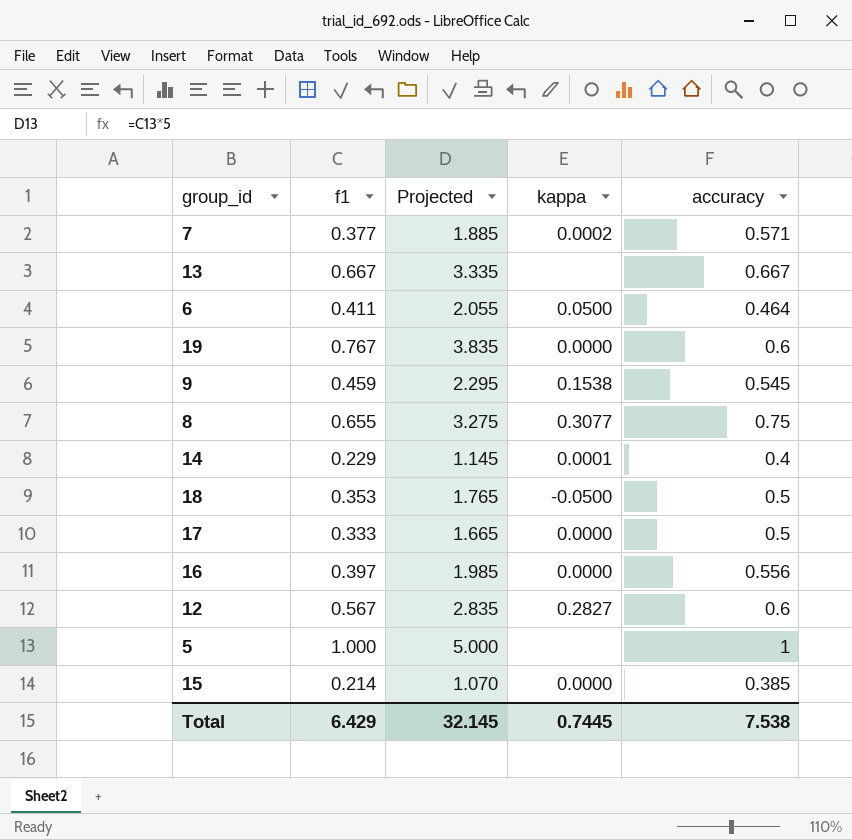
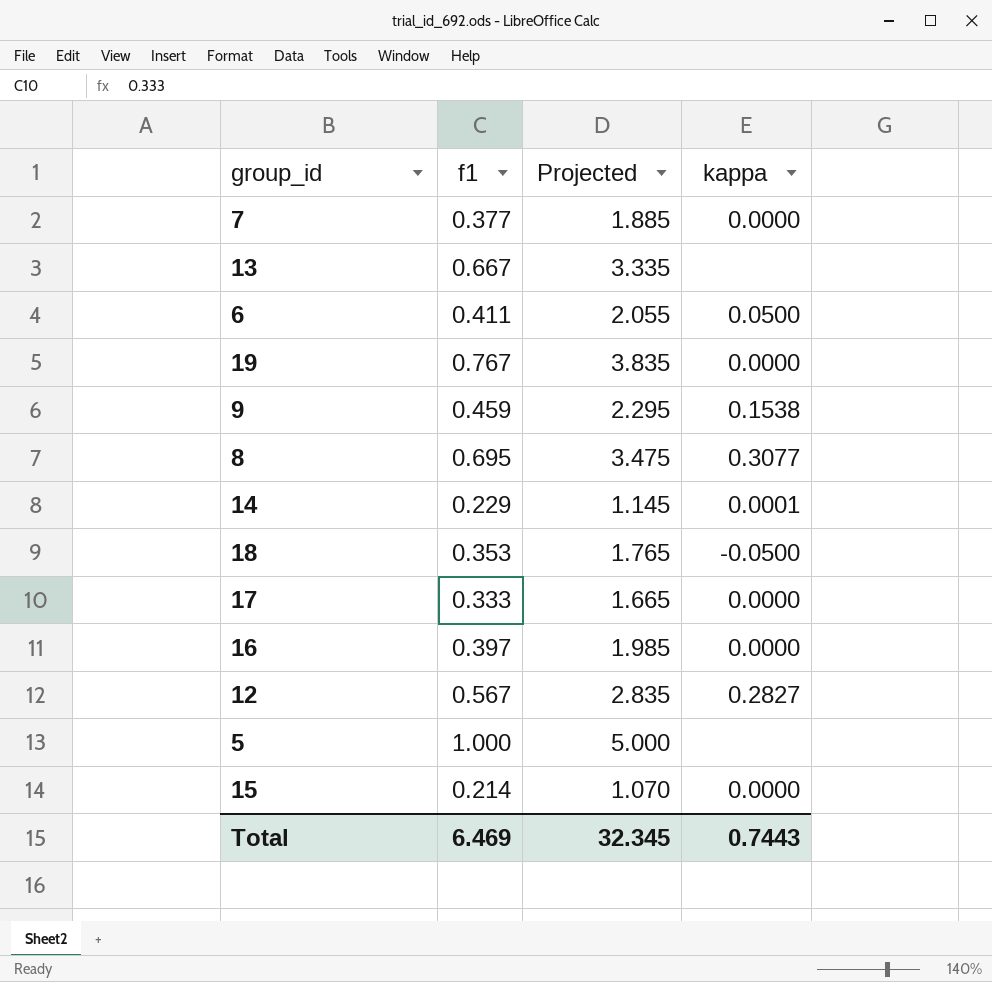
column accuracy | position: 5 -> none
7 | kappa: 0.0002 -> 0.0000
8 | f1: 0.655 -> 0.695
8 | Projected: 3.275 -> 3.475
Total | f1: 6.429 -> 6.469
Total | Projected: 32.145 -> 32.345
Total | kappa: 0.7445 -> 0.7443

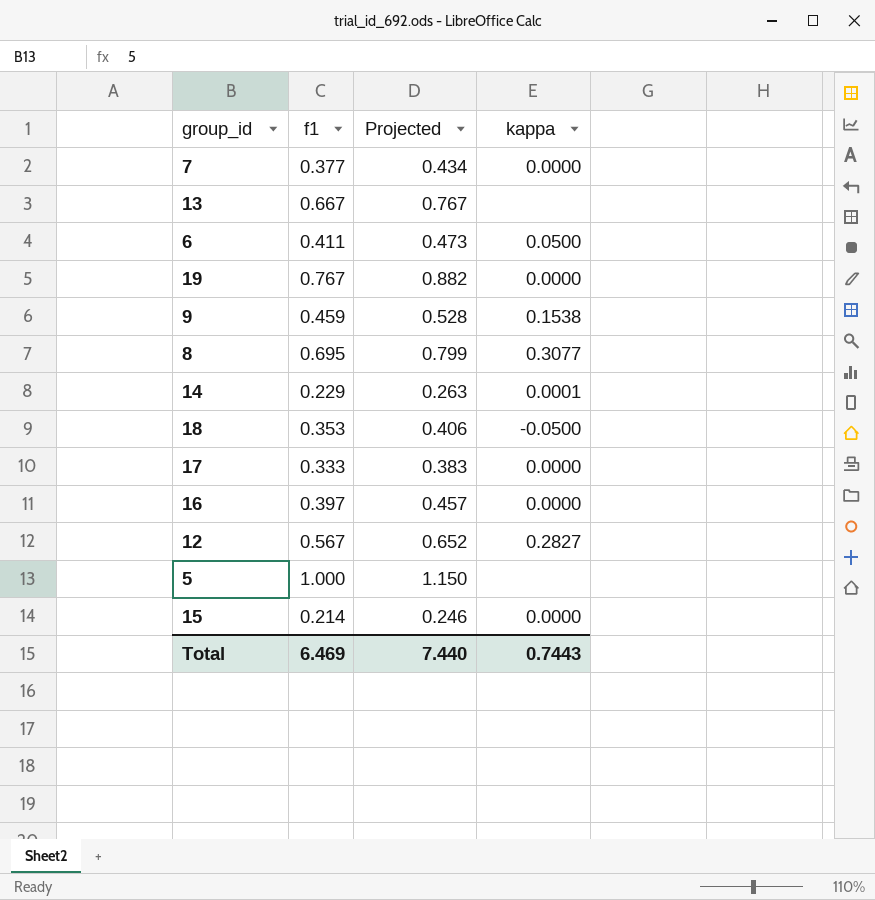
column Projected | formula: [f1] * 5 -> [f1] * 1.15
Total | Projected: 32.345 -> 7.440

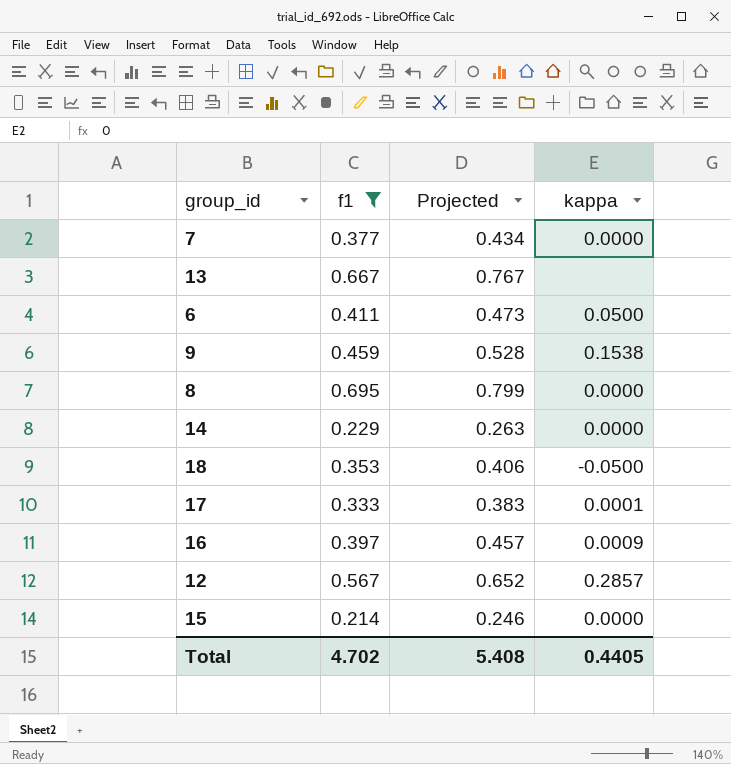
filter: none -> f1 <= 0.695
8 | kappa: 0.3077 -> 0.0000
14 | kappa: 0.0001 -> 0.0000
17 | kappa: 0.0000 -> 0.0001
16 | kappa: 0.0000 -> 0.0009
12 | kappa: 0.2827 -> 0.2857
Total | f1: 6.469 -> 4.702
Total | Projected: 7.440 -> 5.408
Total | kappa: 0.7443 -> 0.4405

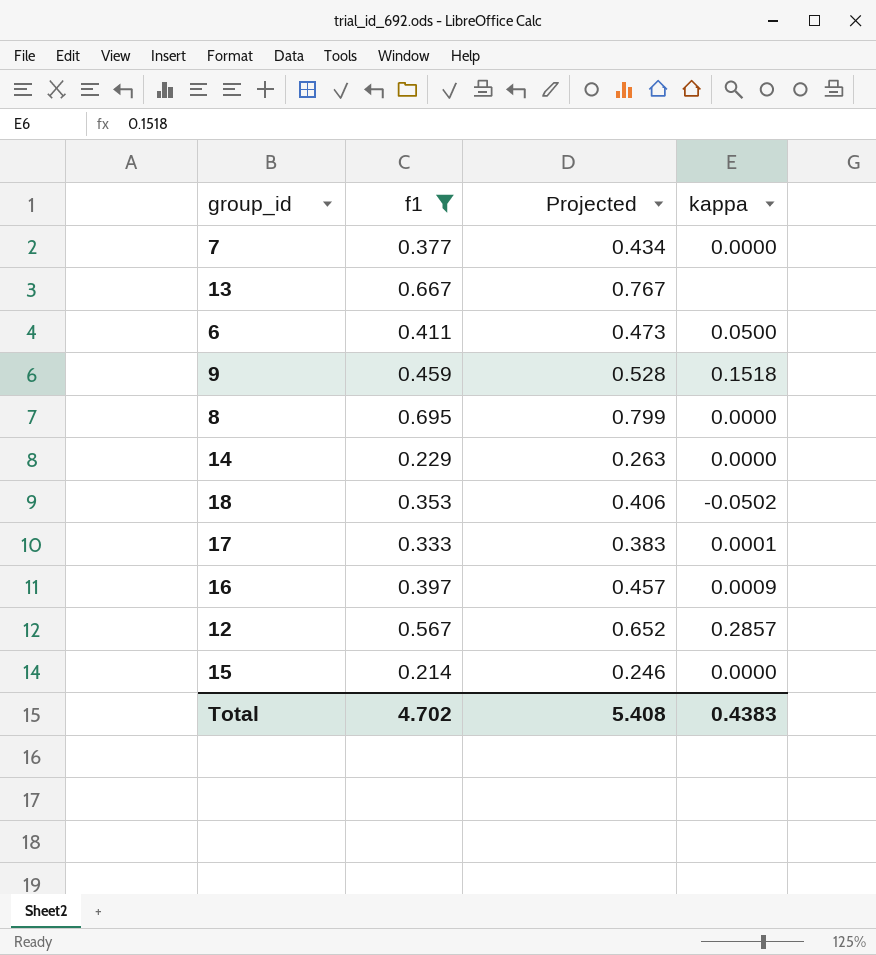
9 | kappa: 0.1538 -> 0.1518
18 | kappa: -0.0500 -> -0.0502
Total | kappa: 0.4405 -> 0.4383

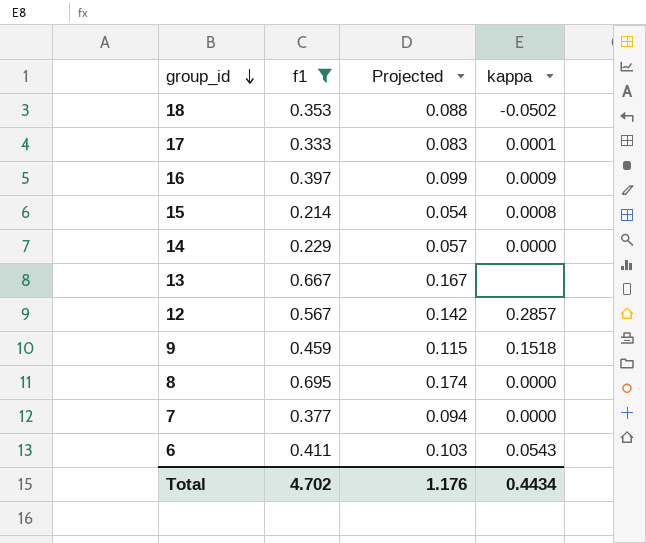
row order: none -> group_id descending
column Projected | formula: [f1] * 1.15 -> [f1] * 0.25
15 | kappa: 0.0000 -> 0.0008
6 | kappa: 0.0500 -> 0.0543
Total | Projected: 5.408 -> 1.176
Total | kappa: 0.4383 -> 0.4434

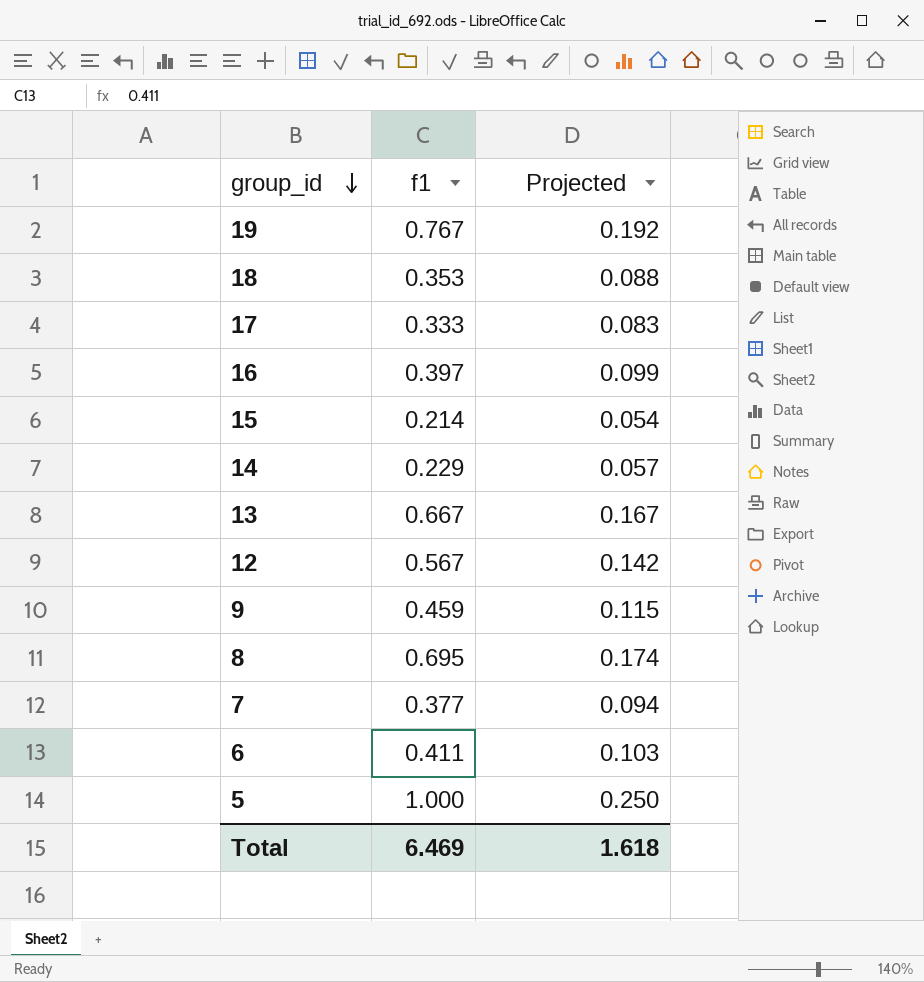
filter: f1 <= 0.695 -> none
column kappa | position: 4 -> none
Total | f1: 4.702 -> 6.469
Total | Projected: 1.176 -> 1.618

